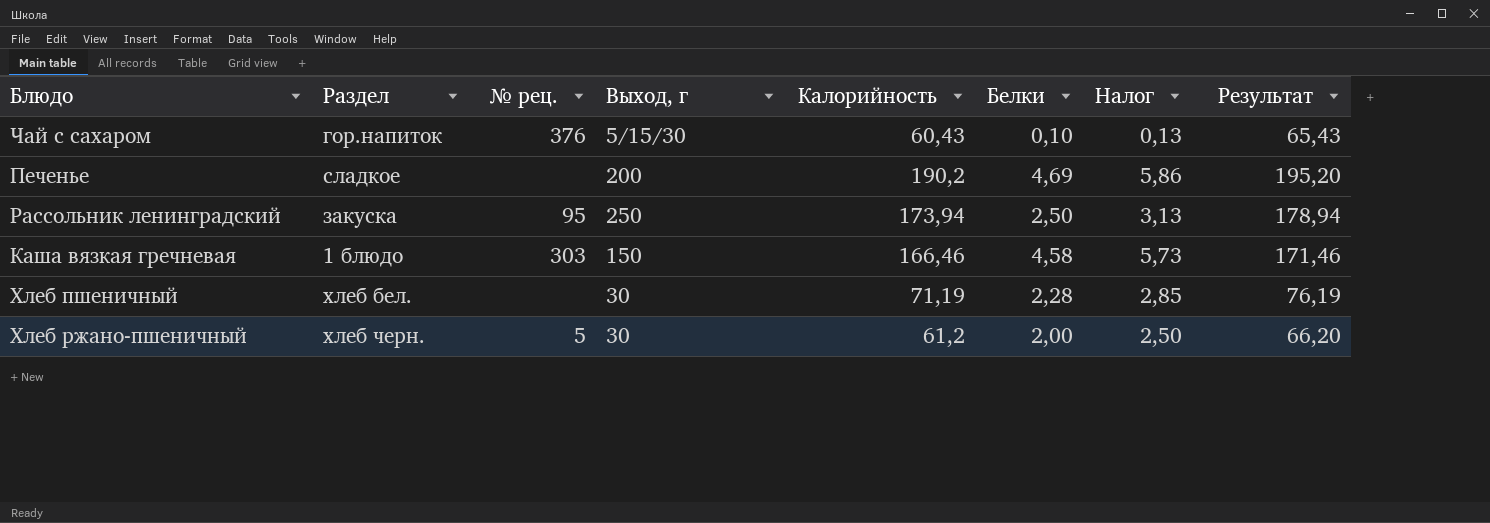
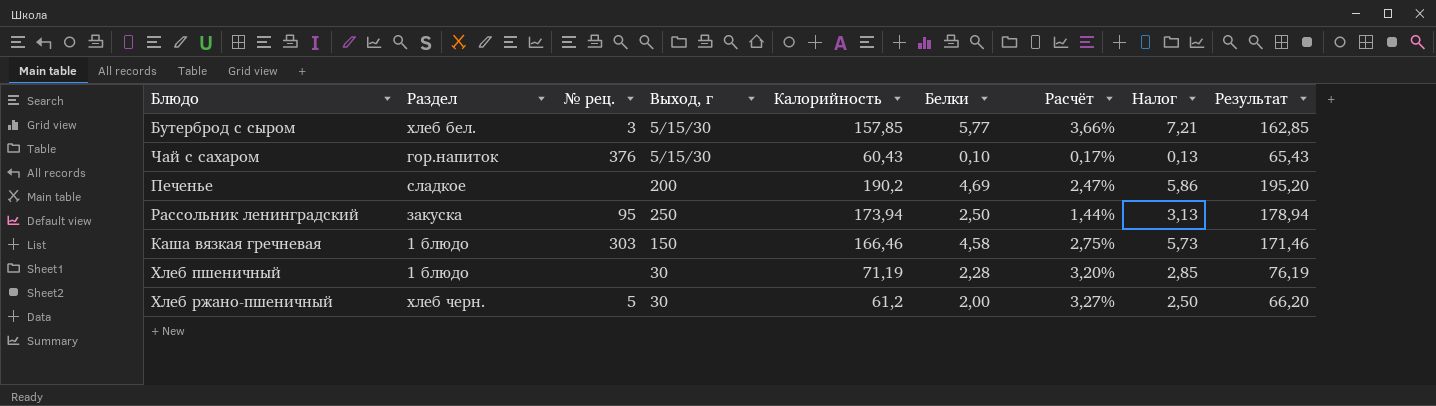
column Расчёт | formula: none -> [Белки] / [Калорийность]
row Бутерброд с сыром: none -> хлеб бел. | 3 | 5/15/30 | 157,85 | 5,77 | 3,66% | 7,21 | 162,85
Хлеб пшеничный | Раздел: хлеб бел. -> 1 блюдо

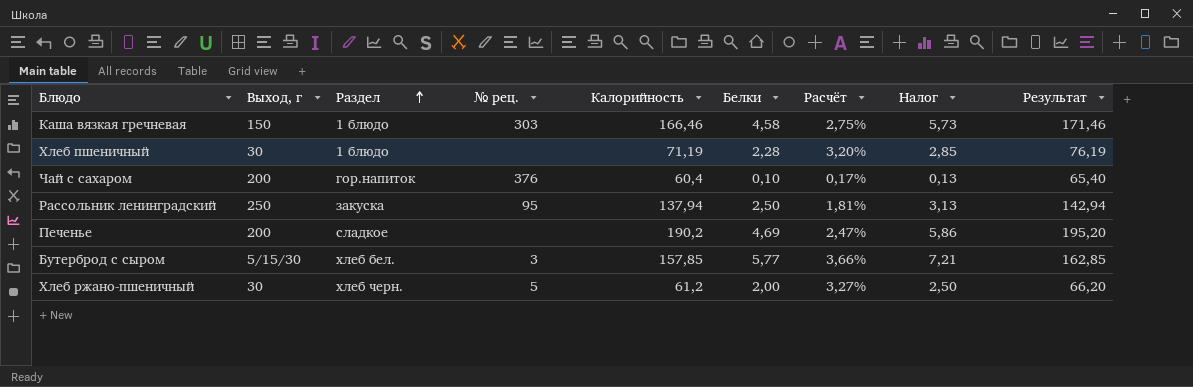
row order: none -> Раздел ascending
column Выход, г | position: 4 -> 2
Чай с сахаром | Выход, г: 5/15/30 -> 200
Чай с сахаром | Калорийность: 60,43 -> 60,4
Чай с сахаром | Результат: 65,43 -> 65,40
Рассольник ленинградский | Калорийность: 173,94 -> 137,94
Рассольник ленинградский | Расчёт: 1,44% -> 1,81%
Рассольник ленинградский | Результат: 178,94 -> 142,94

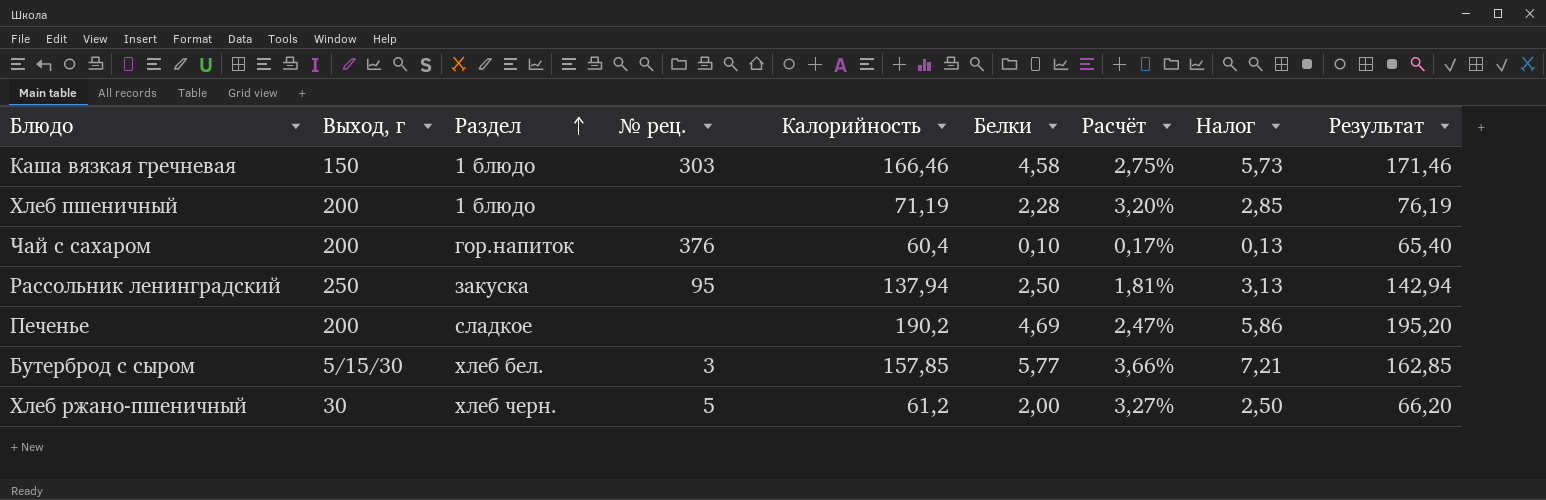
Хлеб пшеничный | Выход, г: 30 -> 200

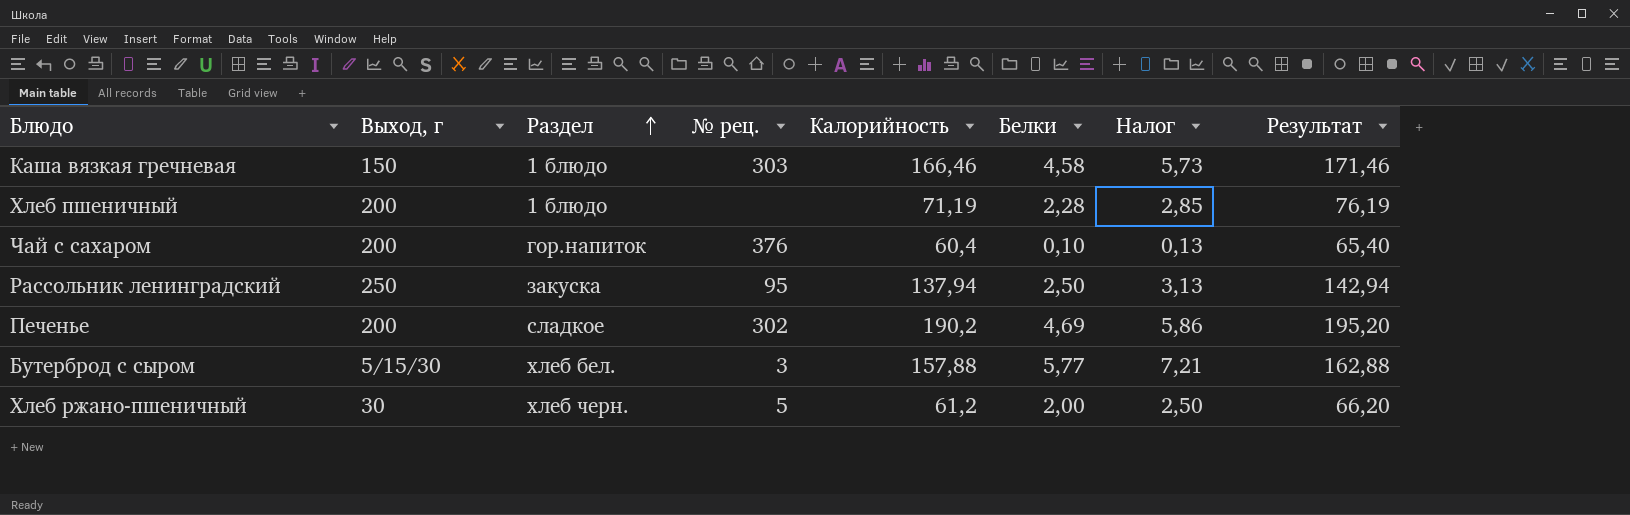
column Расчёт | formula: [Белки] / [Калорийность] -> none
Печенье | № рец.: none -> 302
Бутерброд с сыром | Калорийность: 157,85 -> 157,88
Бутерброд с сыром | Результат: 162,85 -> 162,88

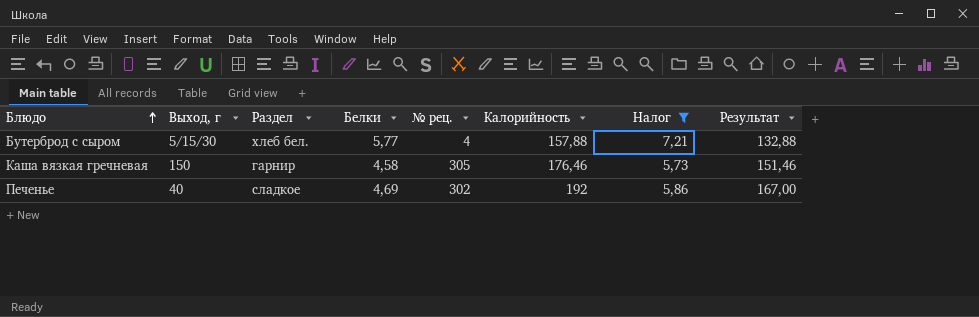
filter: none -> Налог >= 5,73
row order: Раздел ascending -> Блюдо ascending
column Белки | position: 6 -> 4
column Результат | formula: [Калорийность] + 5 -> [Калорийность] - 25
Бутерброд с сыром | № рец.: 3 -> 4
Каша вязкая гречневая | Раздел: 1 блюдо -> гарнир
Каша вязкая гречневая | № рец.: 303 -> 305
Каша вязкая гречневая | Калорийность: 166,46 -> 176,46
Печенье | Выход, г: 200 -> 40
Печенье | Калорийность: 190,2 -> 192

